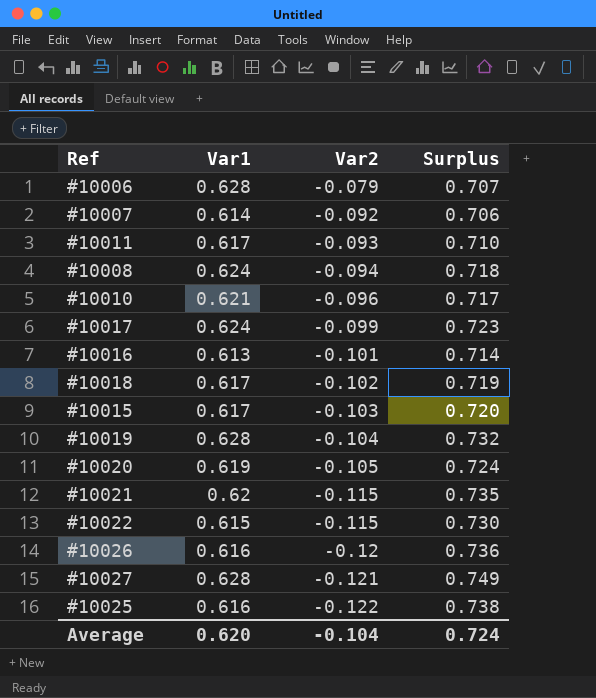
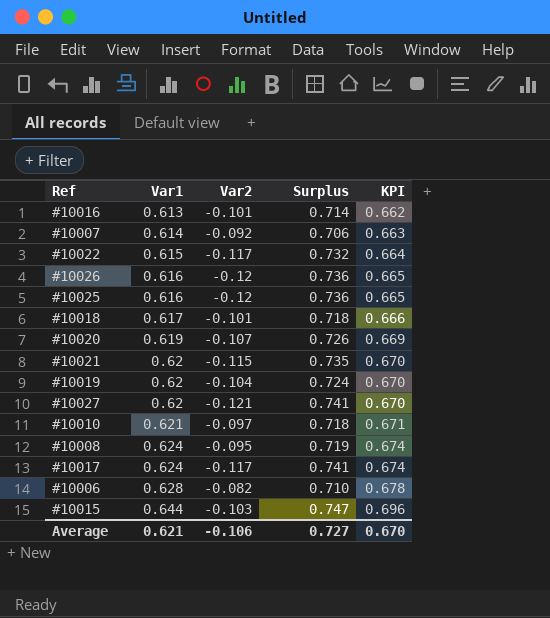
row order: Var2 descending -> Var1 ascending
column KPI | formula: none -> [Var1] * 1.08
row #10011: 0.617 | -0.093 | 0.710 -> none
#10022 | Var2: -0.115 -> -0.117
#10022 | Surplus: 0.730 -> 0.732
#10025 | Var2: -0.122 -> -0.12
#10025 | Surplus: 0.738 -> 0.736
#10018 | Var2: -0.102 -> -0.101
#10018 | Surplus: 0.719 -> 0.718
#10020 | Var2: -0.105 -> -0.107
#10020 | Surplus: 0.724 -> 0.726
#10019 | Var1: 0.628 -> 0.62
#10019 | Surplus: 0.732 -> 0.724
#10027 | Var1: 0.628 -> 0.62
#10027 | Surplus: 0.749 -> 0.741
#10010 | Var2: -0.096 -> -0.097
#10010 | Surplus: 0.717 -> 0.718
#10008 | Var2: -0.094 -> -0.095
#10008 | Surplus: 0.718 -> 0.719
#10017 | Var2: -0.099 -> -0.117
#10017 | Surplus: 0.723 -> 0.741
#10006 | Var2: -0.079 -> -0.082
#10006 | Surplus: 0.707 -> 0.710
#10015 | Var1: 0.617 -> 0.644
#10015 | Surplus: 0.720 -> 0.747
Average | Var1: 0.620 -> 0.621
Average | Var2: -0.104 -> -0.106
Average | Surplus: 0.724 -> 0.727

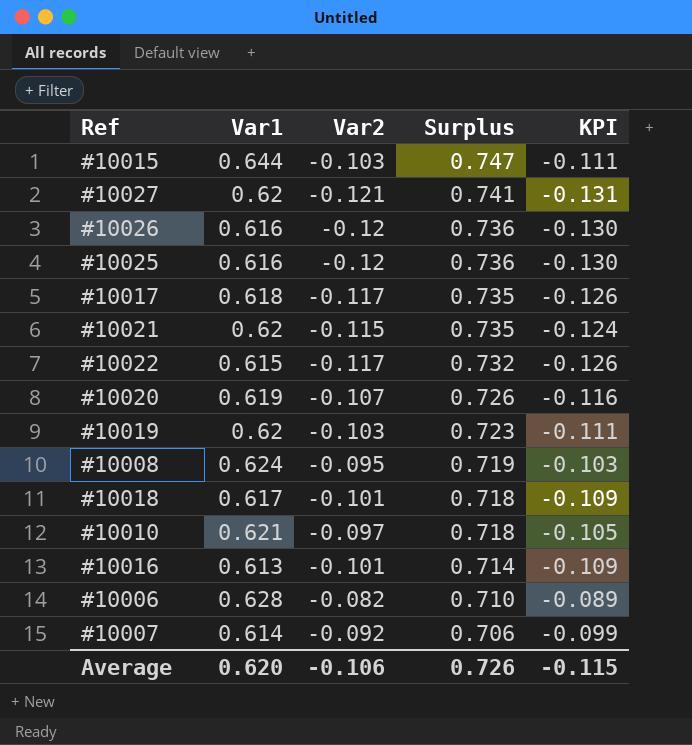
row order: Var1 ascending -> Surplus descending
column KPI | formula: [Var1] * 1.08 -> [Var2] * 1.08
#10017 | Var1: 0.624 -> 0.618
#10017 | Surplus: 0.741 -> 0.735
#10019 | Var2: -0.104 -> -0.103
#10019 | Surplus: 0.724 -> 0.723
Average | Var1: 0.621 -> 0.620
Average | Surplus: 0.727 -> 0.726
Average | KPI: 0.670 -> -0.115

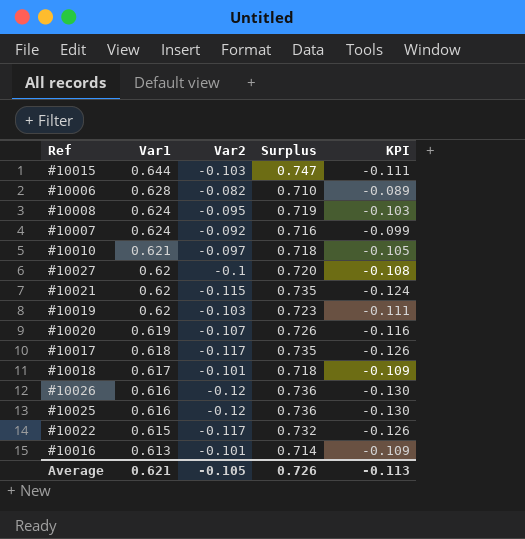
row order: Surplus descending -> Var1 descending
#10007 | Var1: 0.614 -> 0.624
#10007 | Surplus: 0.706 -> 0.716
#10027 | Var2: -0.121 -> -0.1
#10027 | Surplus: 0.741 -> 0.720
#10027 | KPI: -0.131 -> -0.108
Average | Var1: 0.620 -> 0.621
Average | Var2: -0.106 -> -0.105
Average | KPI: -0.115 -> -0.113

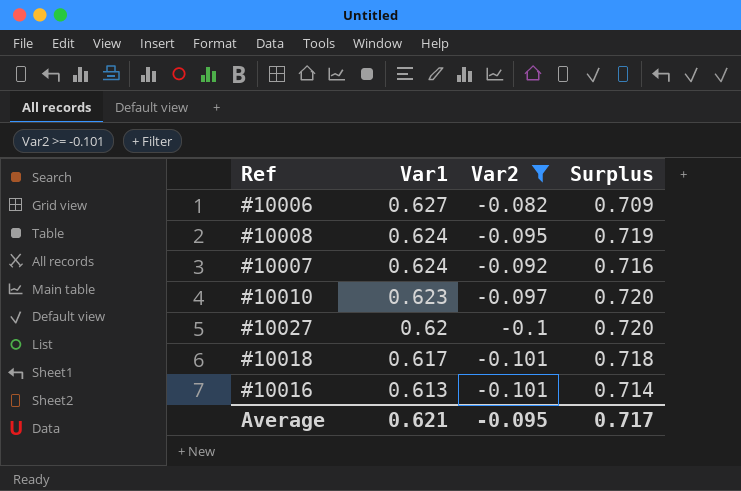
filter: none -> Var2 >= -0.101
column KPI | formula: [Var2] * 1.08 -> none
#10006 | Var1: 0.628 -> 0.627
#10006 | Surplus: 0.710 -> 0.709
#10010 | Var1: 0.621 -> 0.623
#10010 | Surplus: 0.718 -> 0.720
Average | Var2: -0.105 -> -0.095
Average | Surplus: 0.726 -> 0.717

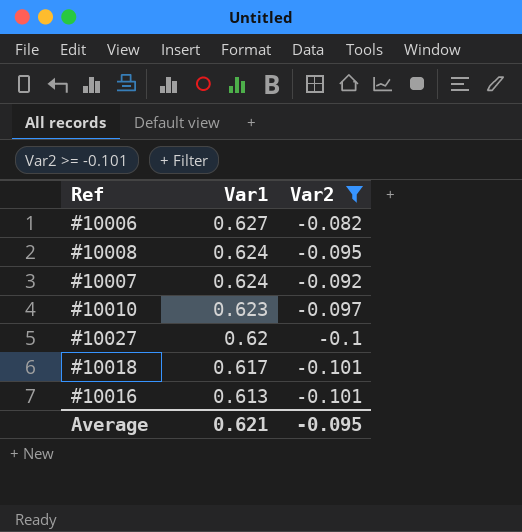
column Surplus | formula: [Var1] - [Var2] -> none

